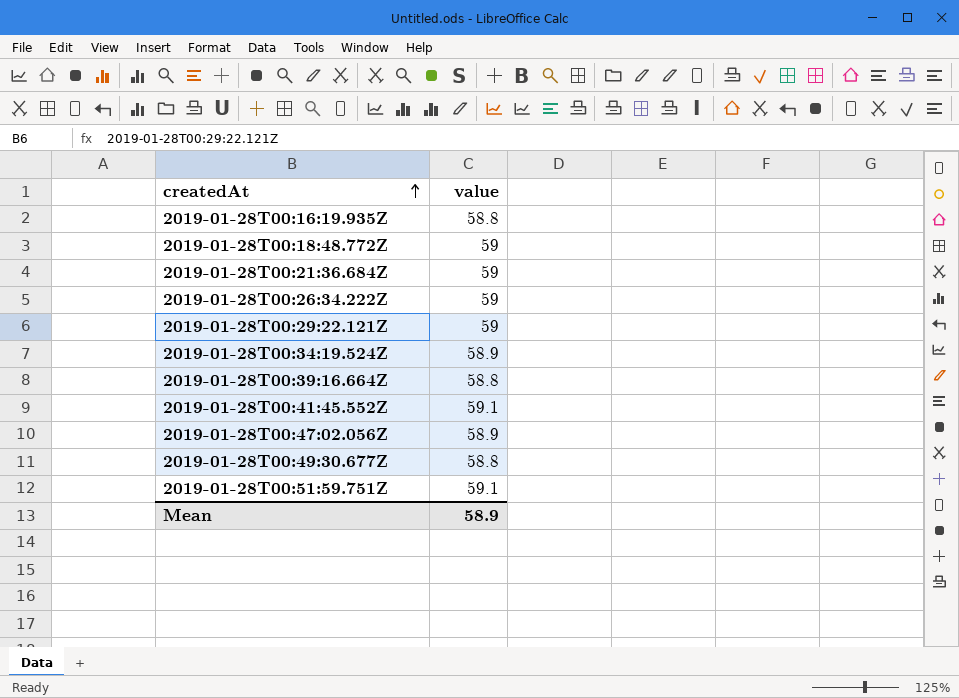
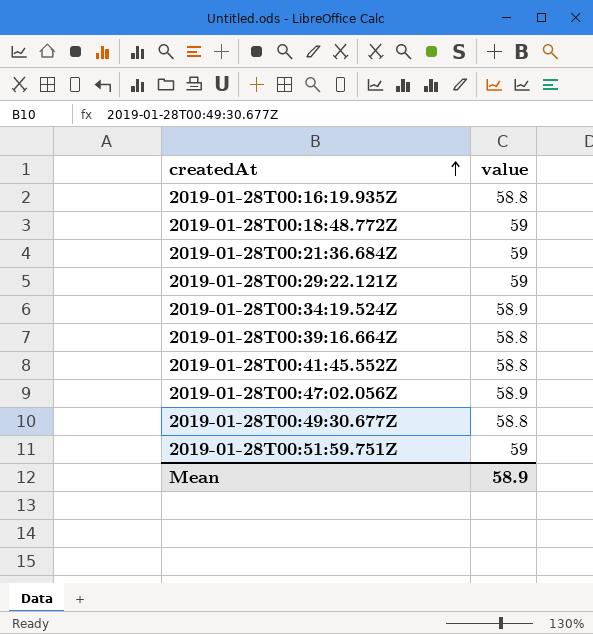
row 2019-01-28T00:26:34.222Z: 59 -> none
2019-01-28T00:41:45.552Z | value: 59.1 -> 58.8
2019-01-28T00:51:59.751Z | value: 59.1 -> 59

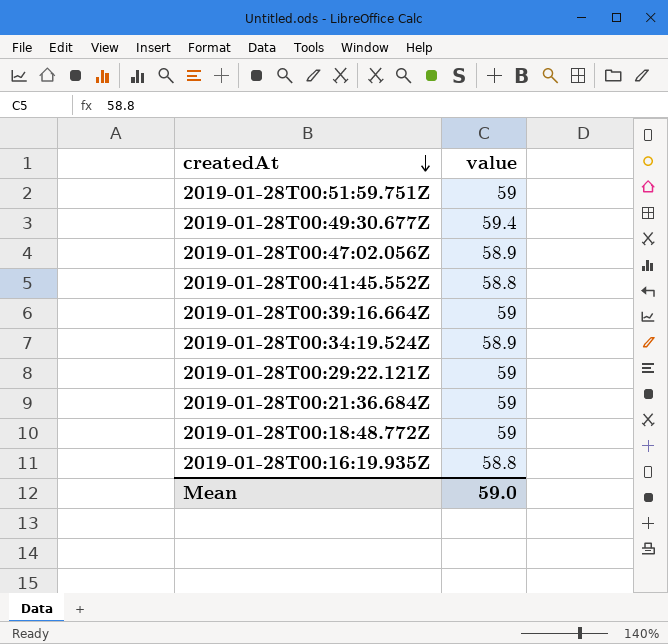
row order: createdAt ascending -> createdAt descending
2019-01-28T00:49:30.677Z | value: 58.8 -> 59.4
2019-01-28T00:39:16.664Z | value: 58.8 -> 59
Mean | value: 58.9 -> 59.0

